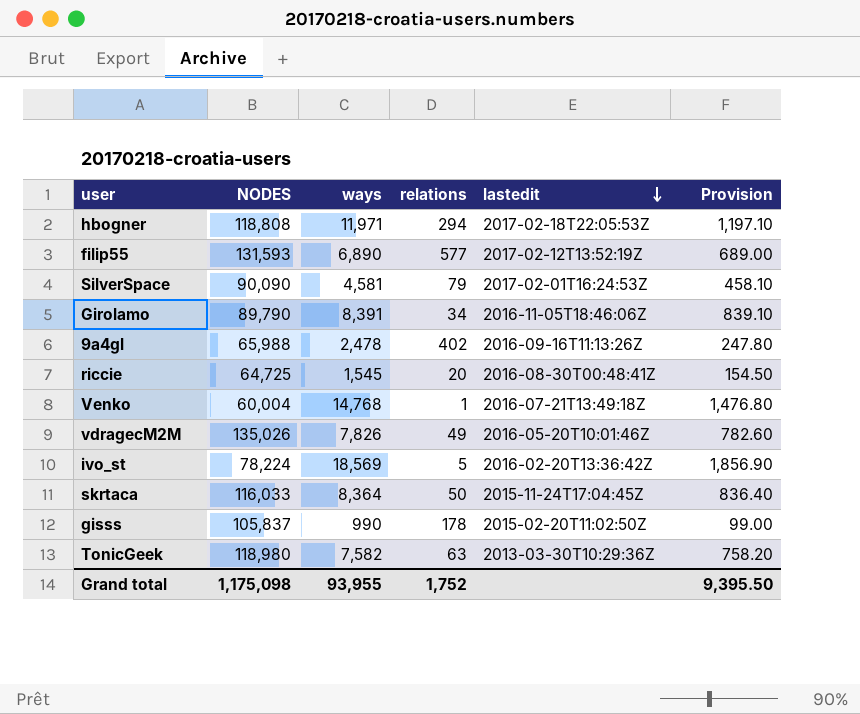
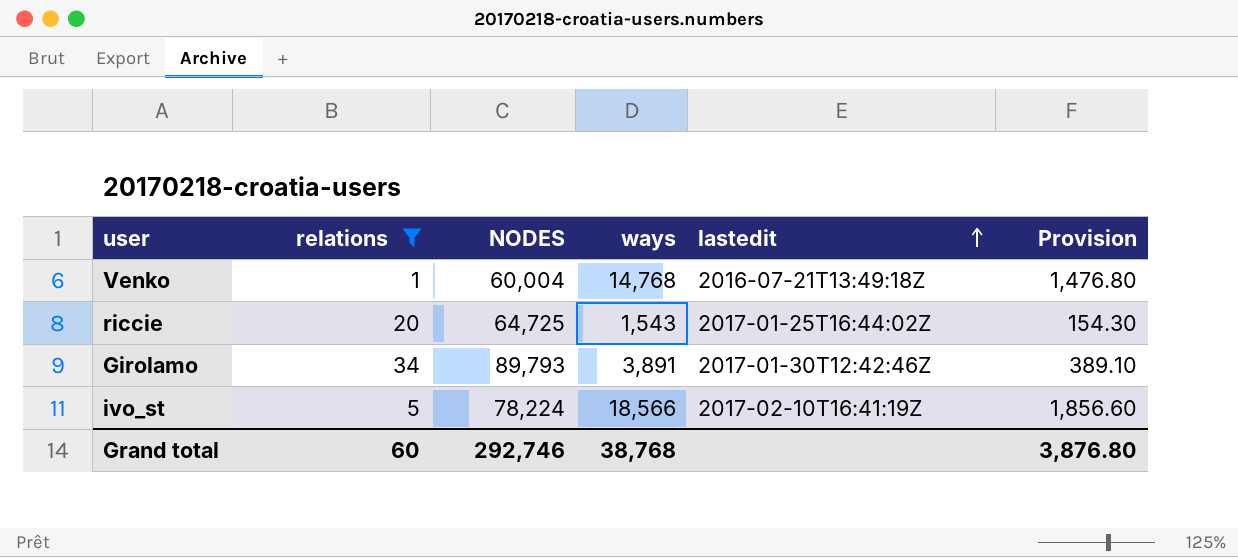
filter: none -> relations <= 34
row order: lastedit descending -> lastedit ascending
column relations | position: 4 -> 2
riccie | ways: 1,545 -> 1,543
riccie | lastedit: 2016-08-30T00:48:41Z -> 2017-01-25T16:44:02Z
riccie | Provision: 154.50 -> 154.30
Girolamo | NODES: 89,790 -> 89,793
Girolamo | ways: 8,391 -> 3,891
Girolamo | lastedit: 2016-11-05T18:46:06Z -> 2017-01-30T12:42:46Z
Girolamo | Provision: 839.10 -> 389.10
ivo_st | ways: 18,569 -> 18,566
ivo_st | lastedit: 2016-02-20T13:36:42Z -> 2017-02-10T16:41:19Z
ivo_st | Provision: 1,856.90 -> 1,856.60
Grand total | relations: 1,752 -> 60
Grand total | NODES: 1,175,098 -> 292,746
Grand total | ways: 93,955 -> 38,768
Grand total | Provision: 9,395.50 -> 3,876.80

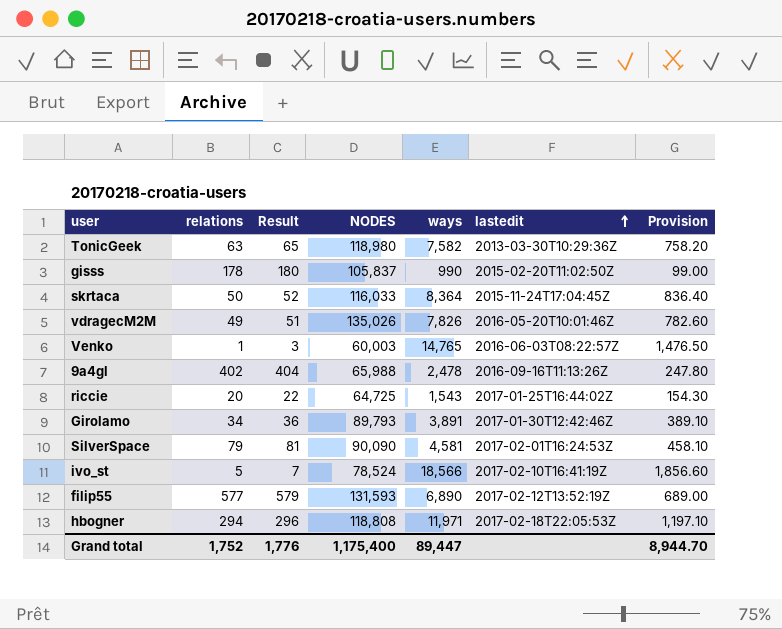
filter: relations <= 34 -> none
column Result | formula: none -> [relations] + 2
Venko | NODES: 60,004 -> 60,003
Venko | ways: 14,768 -> 14,765
Venko | lastedit: 2016-07-21T13:49:18Z -> 2016-06-03T08:22:57Z
Venko | Provision: 1,476.80 -> 1,476.50
ivo_st | NODES: 78,224 -> 78,524
Grand total | relations: 60 -> 1,752
Grand total | NODES: 292,746 -> 1,175,400
Grand total | ways: 38,768 -> 89,447
Grand total | Provision: 3,876.80 -> 8,944.70

